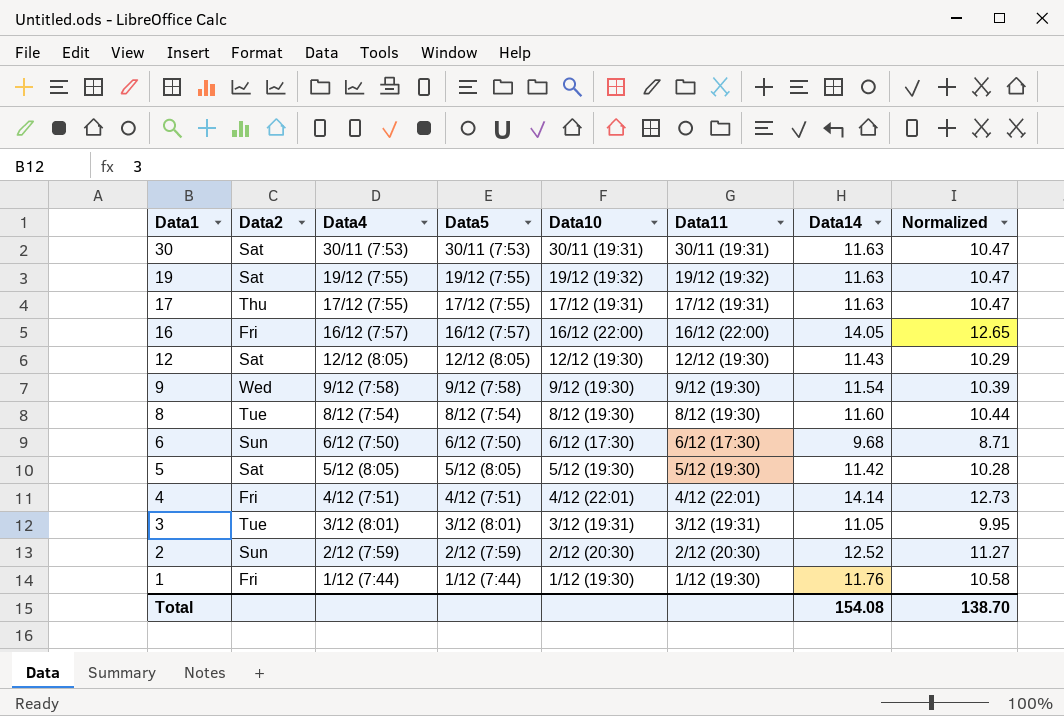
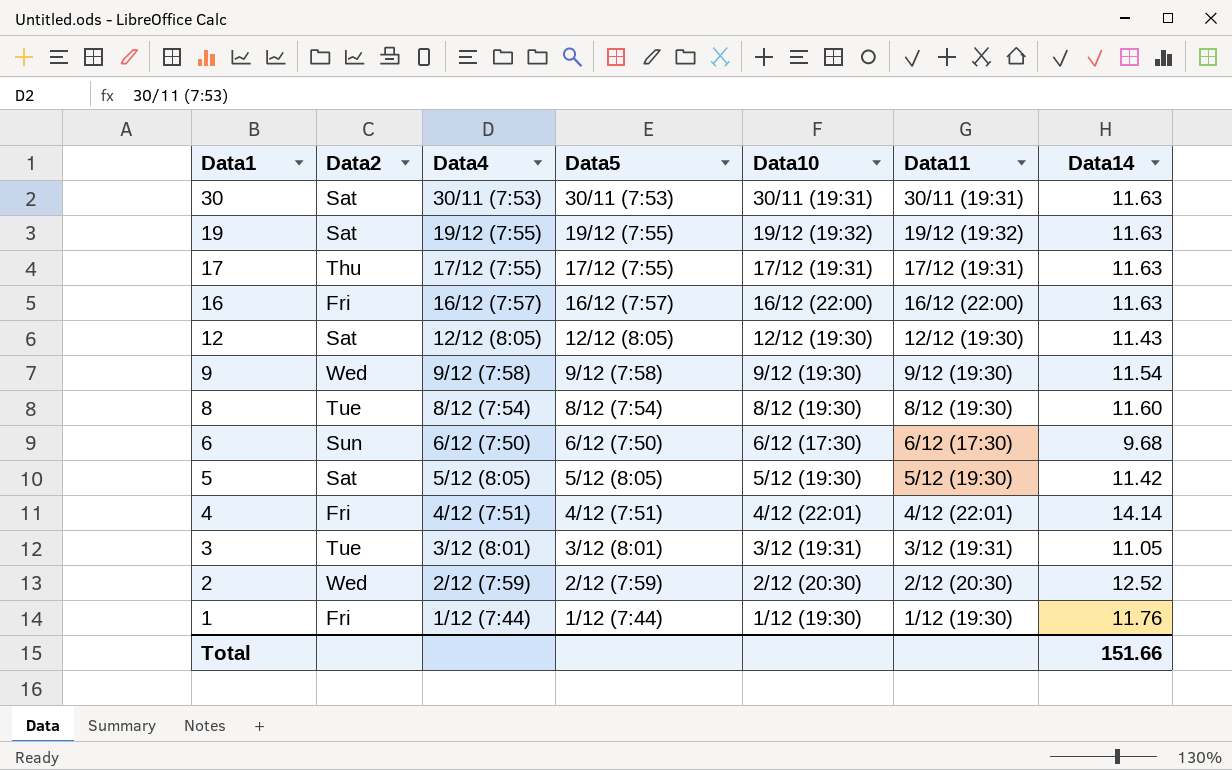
column Normalized | formula: [Data14] * 0.9 -> none
16 | Data14: 14.05 -> 11.63
2 | Data2: Sun -> Wed
Total | Data14: 154.08 -> 151.66

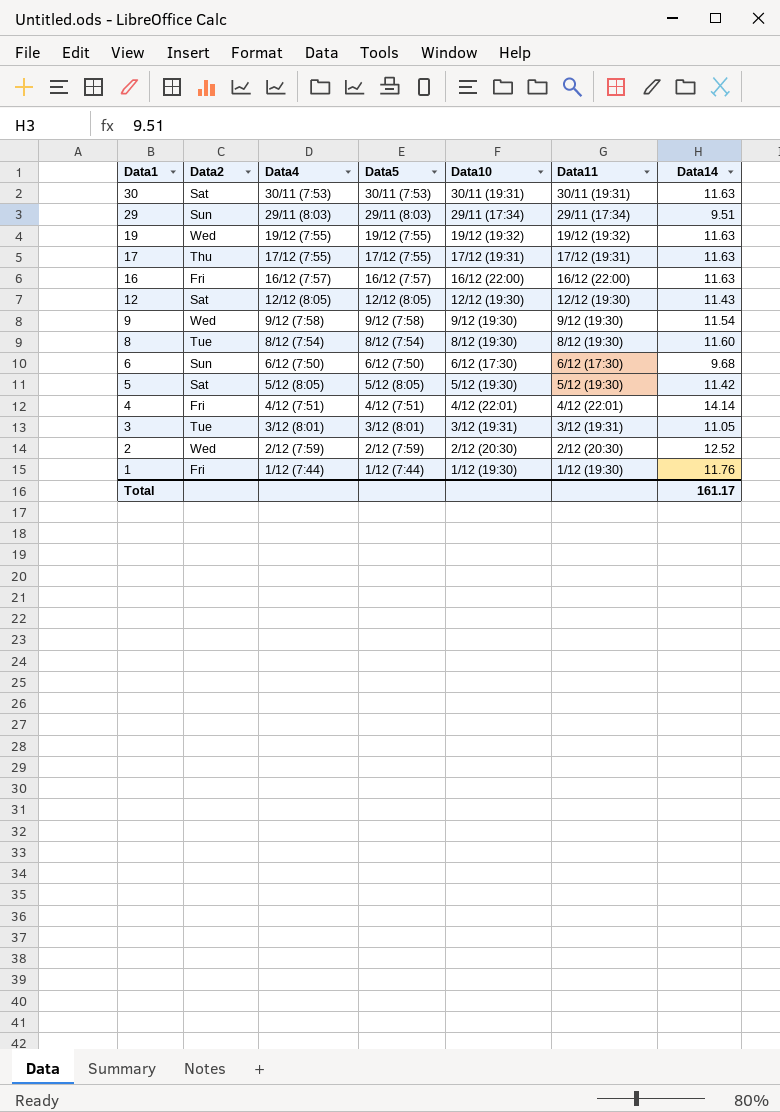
row 29: none -> Sun | 29/11 (8:03) | 29/11 (8:03) | 29/11 (17:34) | 29/11 (17:34) | 9.51
19 | Data2: Sat -> Wed
Total | Data14: 151.66 -> 161.17

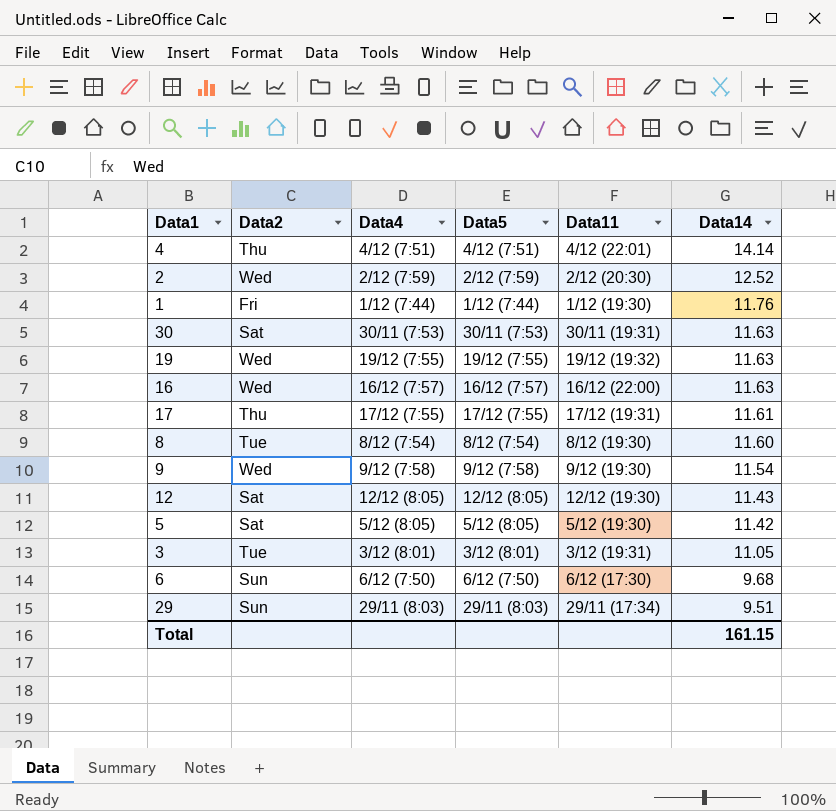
row order: Data1 descending -> Data14 descending
column Data10 | position: 5 -> none
4 | Data2: Fri -> Thu
16 | Data2: Fri -> Wed
17 | Data14: 11.63 -> 11.61
Total | Data14: 161.17 -> 161.15

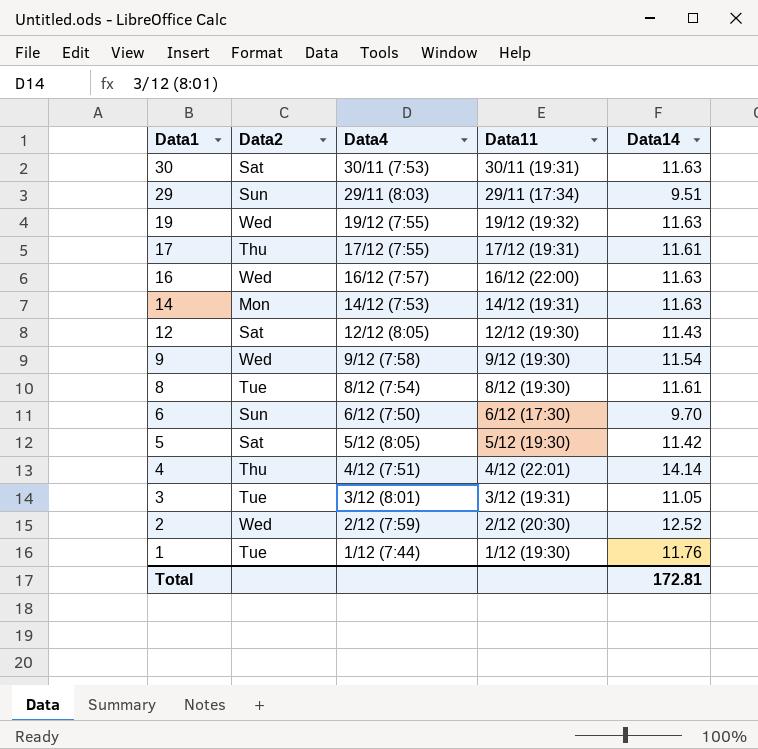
row order: Data14 descending -> Data1 descending
column Data5 | position: 4 -> none
row 14: none -> Mon | 14/12 (7:53) | 14/12 (19:31) | 11.63
8 | Data14: 11.60 -> 11.61
6 | Data14: 9.68 -> 9.70
1 | Data2: Fri -> Tue
Total | Data14: 161.15 -> 172.81

